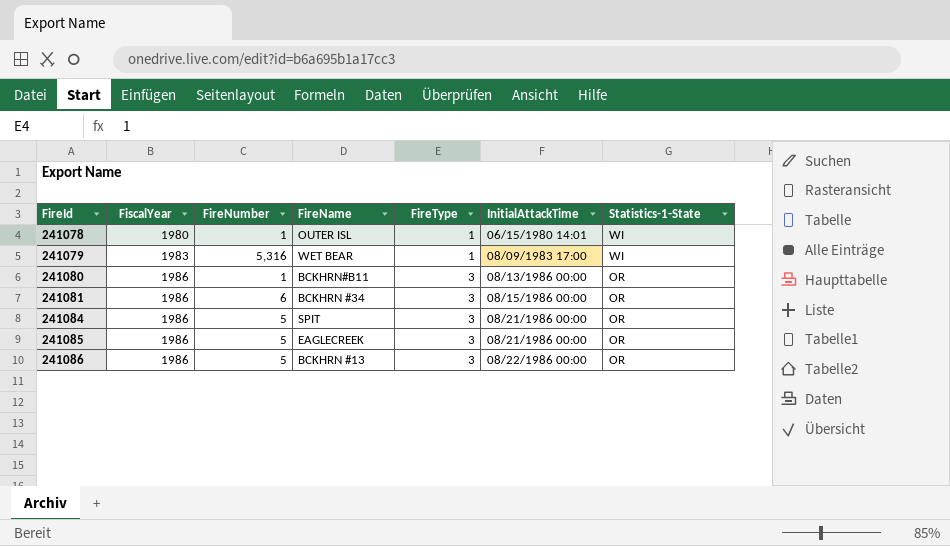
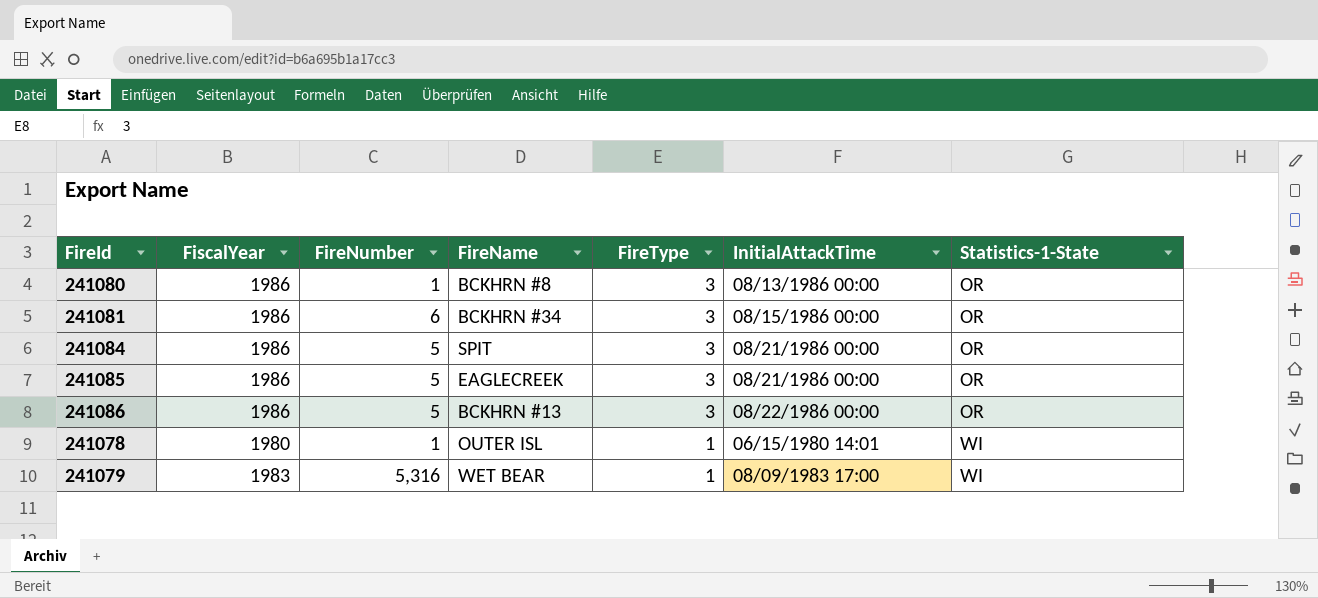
row order: FireId ascending -> FireType descending
241080 | FireName: BCKHRN#B11 -> BCKHRN #8

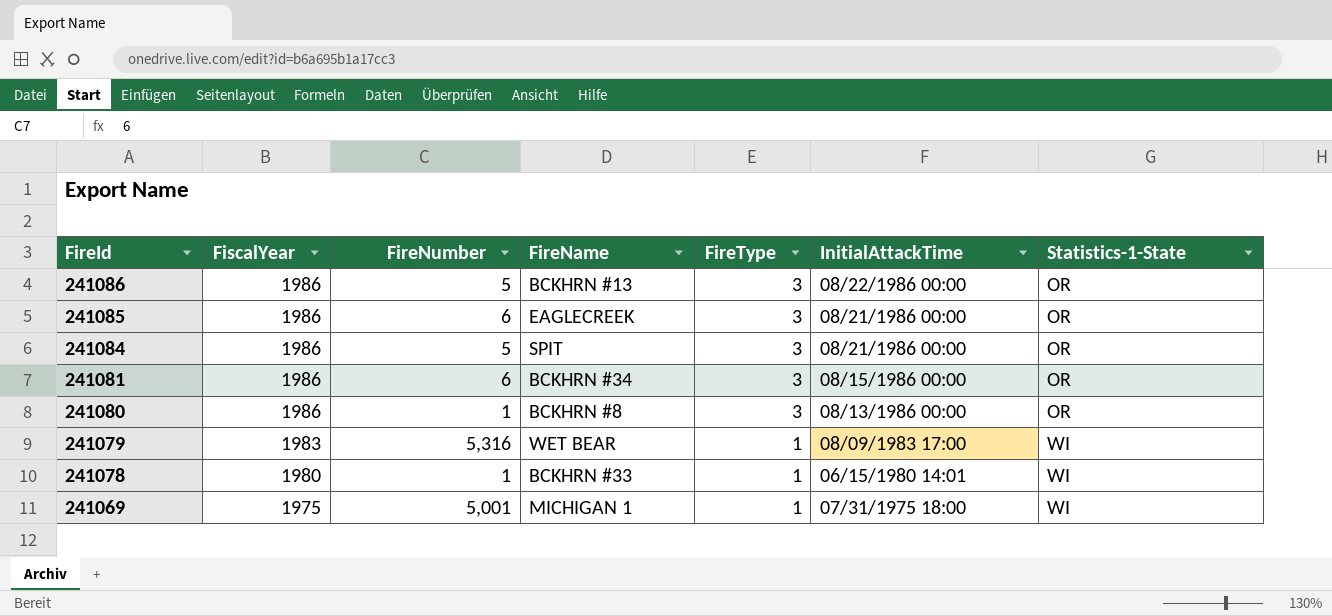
row order: FireType descending -> FireId descending
241085 | FireNumber: 5 -> 6
241078 | FireName: OUTER ISL -> BCKHRN #33
row 241069: none -> 1975 | 5,001 | MICHIGAN 1 | 1 | 07/31/1975 18:00 | WI

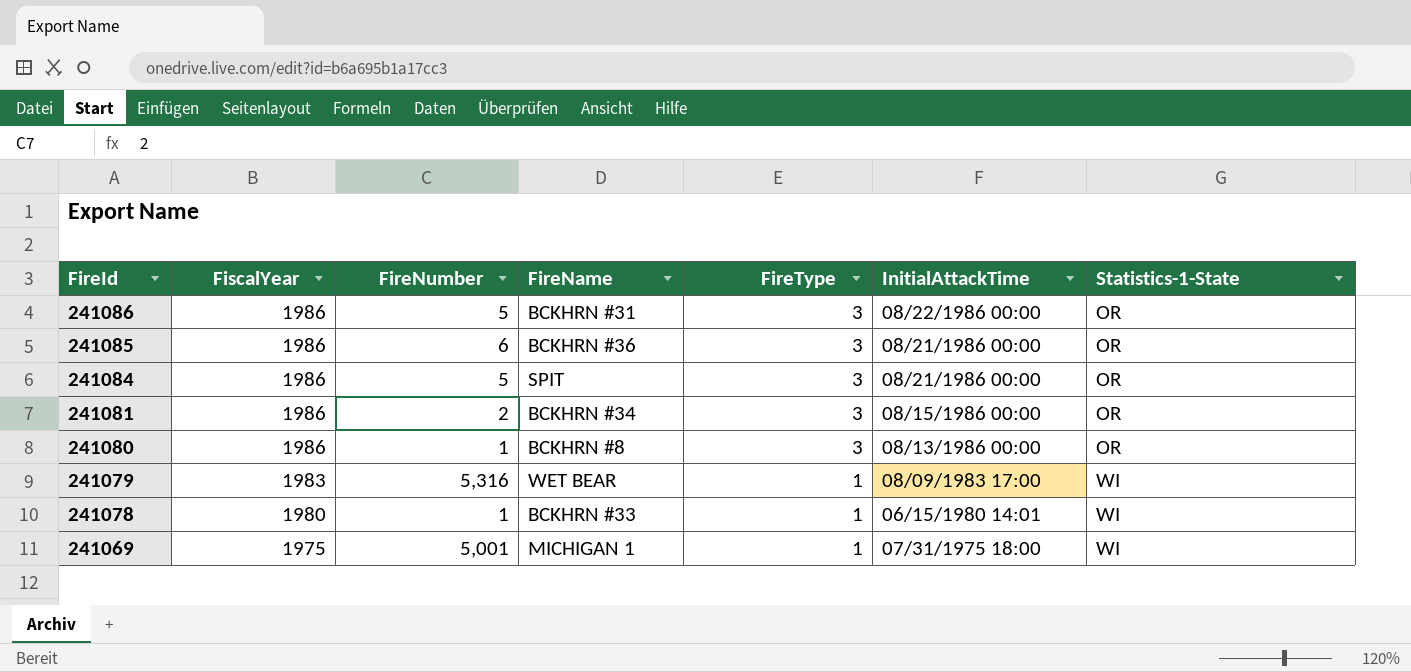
241086 | FireName: BCKHRN #13 -> BCKHRN #31
241085 | FireName: EAGLECREEK -> BCKHRN #36
241081 | FireNumber: 6 -> 2

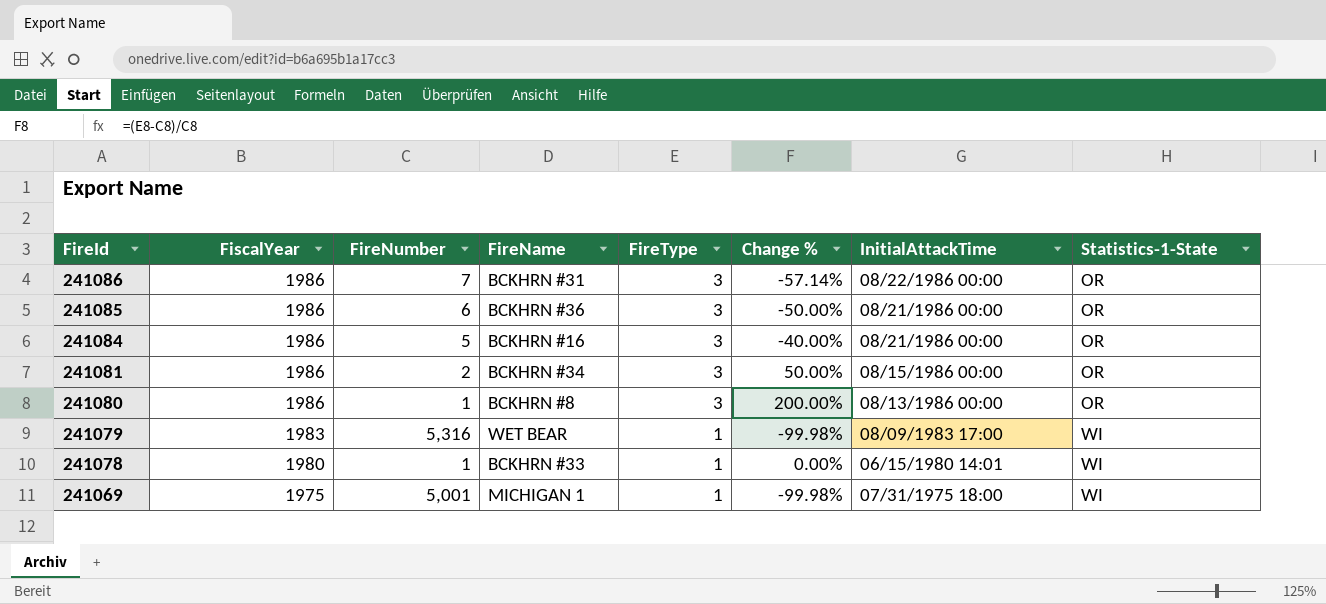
column Change % | formula: none -> ([FireType] - [FireNumber]) / [FireNumber]
241086 | FireNumber: 5 -> 7
241084 | FireName: SPIT -> BCKHRN #16

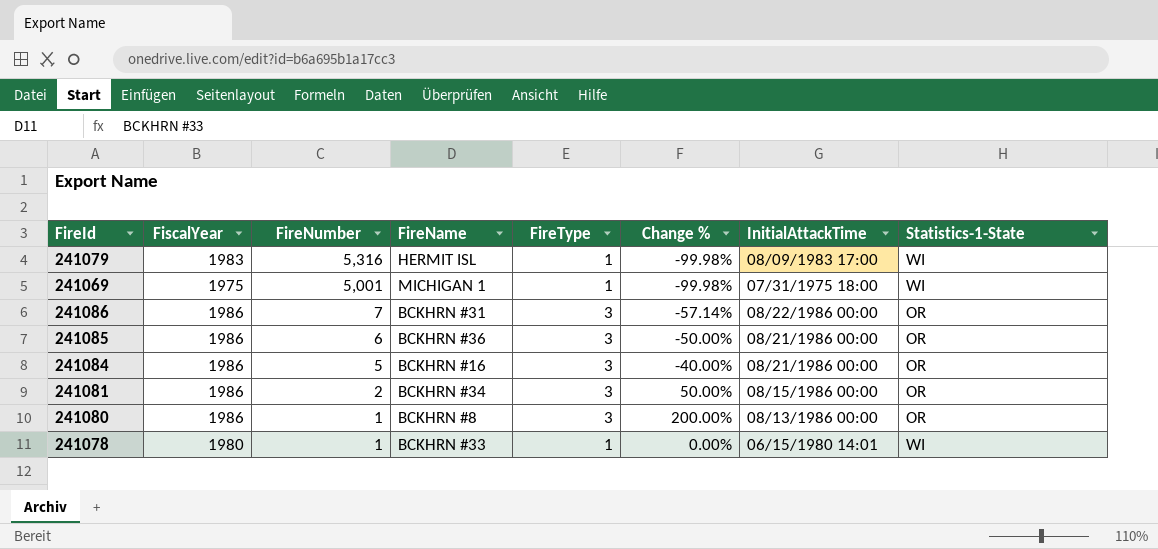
row order: FireId descending -> FireNumber descending
241079 | FireName: WET BEAR -> HERMIT ISL

